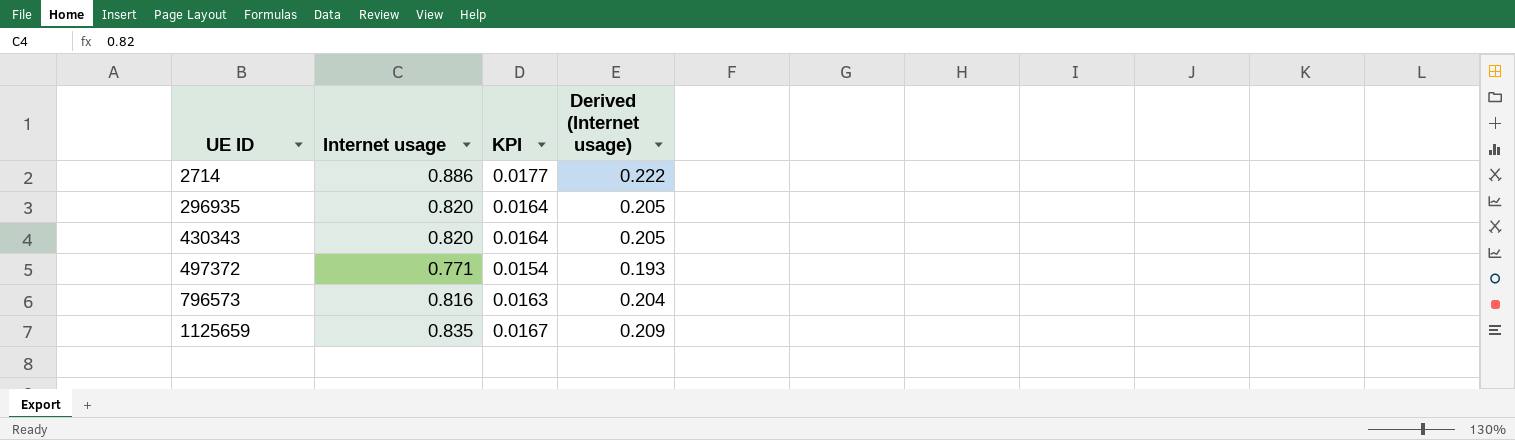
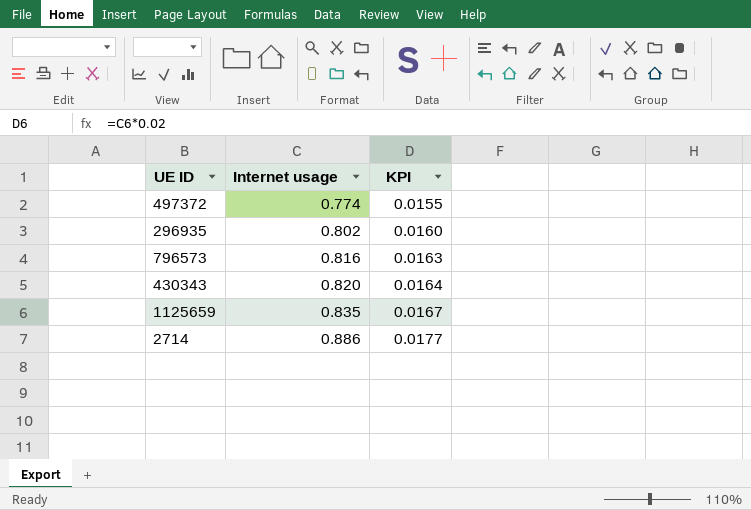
row order: UE ID ascending -> Internet usage ascending
column Derived (Internet usage) | formula: [Internet usage] * 0.25 -> none
497372 | Internet usage: 0.771 -> 0.774
497372 | KPI: 0.0154 -> 0.0155
296935 | Internet usage: 0.820 -> 0.802
296935 | KPI: 0.0164 -> 0.0160

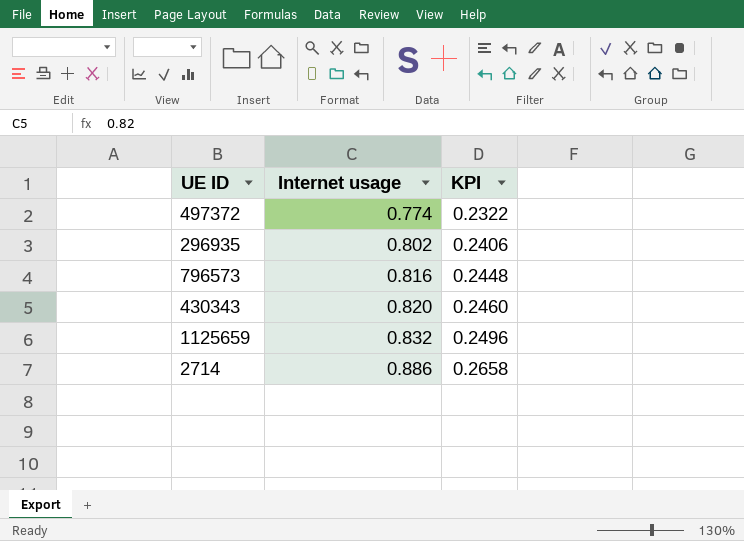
column KPI | formula: [Internet usage] * 0.02 -> [Internet usage] * 0.3
1125659 | Internet usage: 0.835 -> 0.832

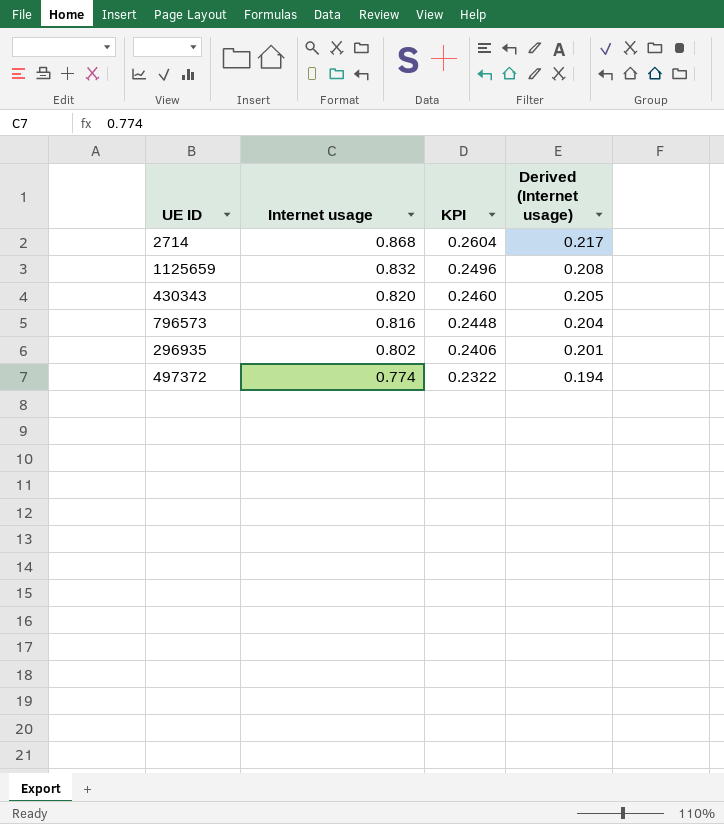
row order: Internet usage ascending -> Internet usage descending
column Derived (Internet usage) | formula: none -> [Internet usage] * 0.25
2714 | Internet usage: 0.886 -> 0.868
2714 | KPI: 0.2658 -> 0.2604

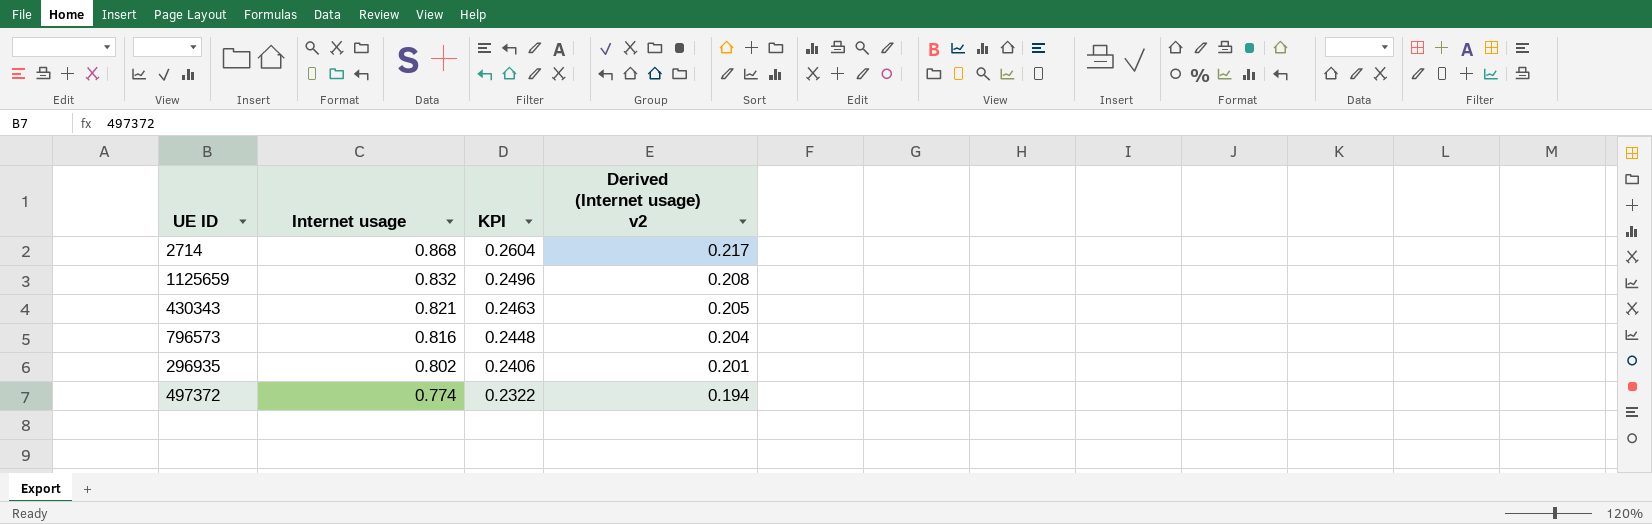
column name: Derived (Internet usage) -> Derived (Internet usage) v2
430343 | Internet usage: 0.820 -> 0.821
430343 | KPI: 0.2460 -> 0.2463

